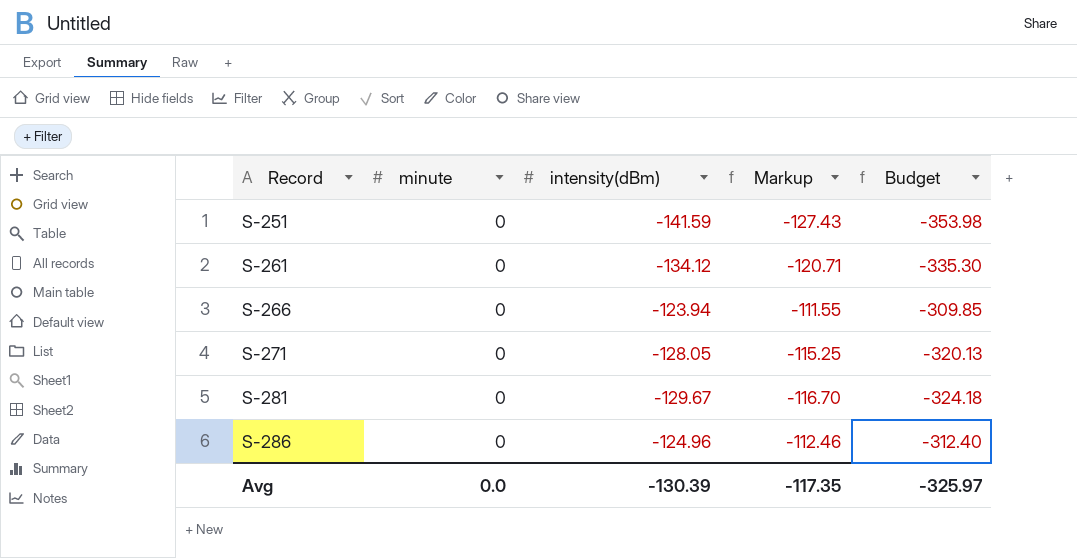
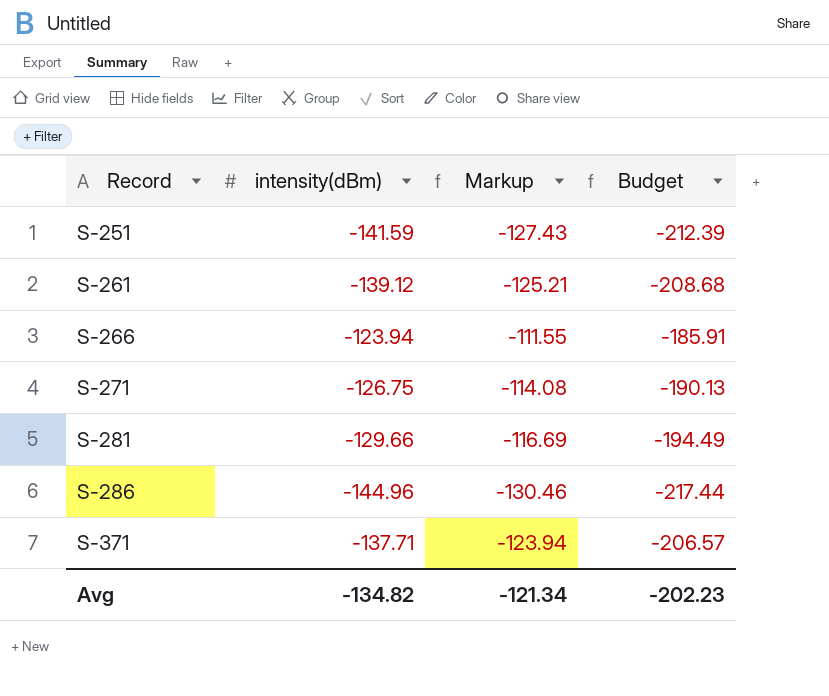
column minute | position: 2 -> none
column Budget | formula: [intensity(dBm)] * 2.5 -> [intensity(dBm)] * 1.5
S-261 | intensity(dBm): -134.12 -> -139.12
S-261 | Markup: -120.71 -> -125.21
S-271 | intensity(dBm): -128.05 -> -126.75
S-271 | Markup: -115.25 -> -114.08
S-281 | intensity(dBm): -129.67 -> -129.66
S-281 | Markup: -116.70 -> -116.69
S-286 | intensity(dBm): -124.96 -> -144.96
S-286 | Markup: -112.46 -> -130.46
row S-371: none -> -137.71 | -123.94 | -206.57
Avg | intensity(dBm): -130.39 -> -134.82
Avg | Markup: -117.35 -> -121.34
Avg | Budget: -325.97 -> -202.23

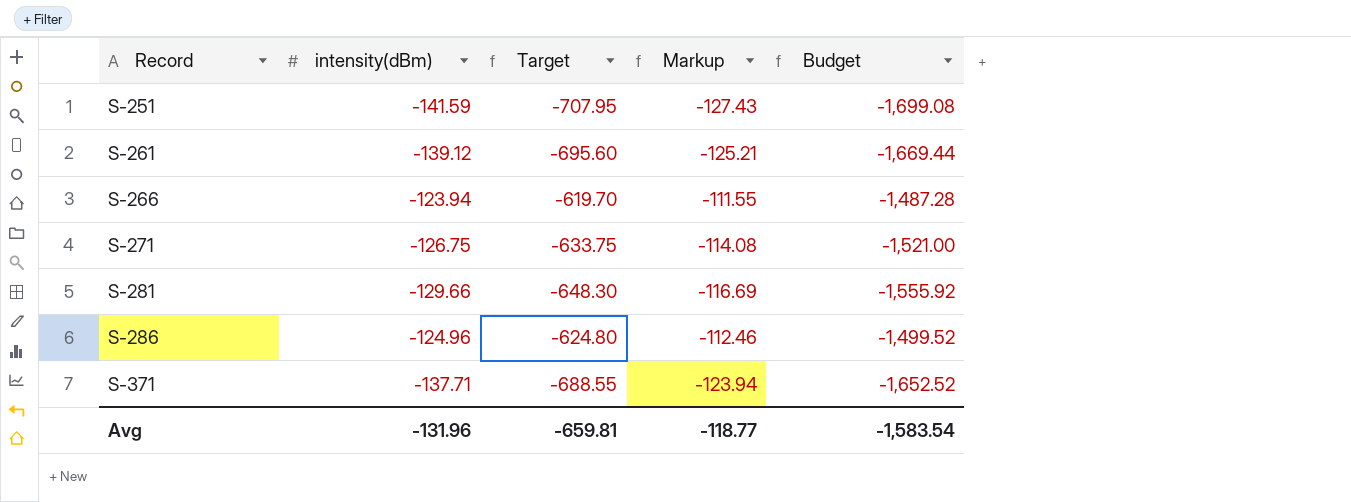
column Target | formula: none -> [intensity(dBm)] * 5
column Budget | formula: [intensity(dBm)] * 1.5 -> [intensity(dBm)] * 12
S-286 | intensity(dBm): -144.96 -> -124.96
S-286 | Markup: -130.46 -> -112.46
Avg | intensity(dBm): -134.82 -> -131.96
Avg | Markup: -121.34 -> -118.77
Avg | Budget: -202.23 -> -1,583.54

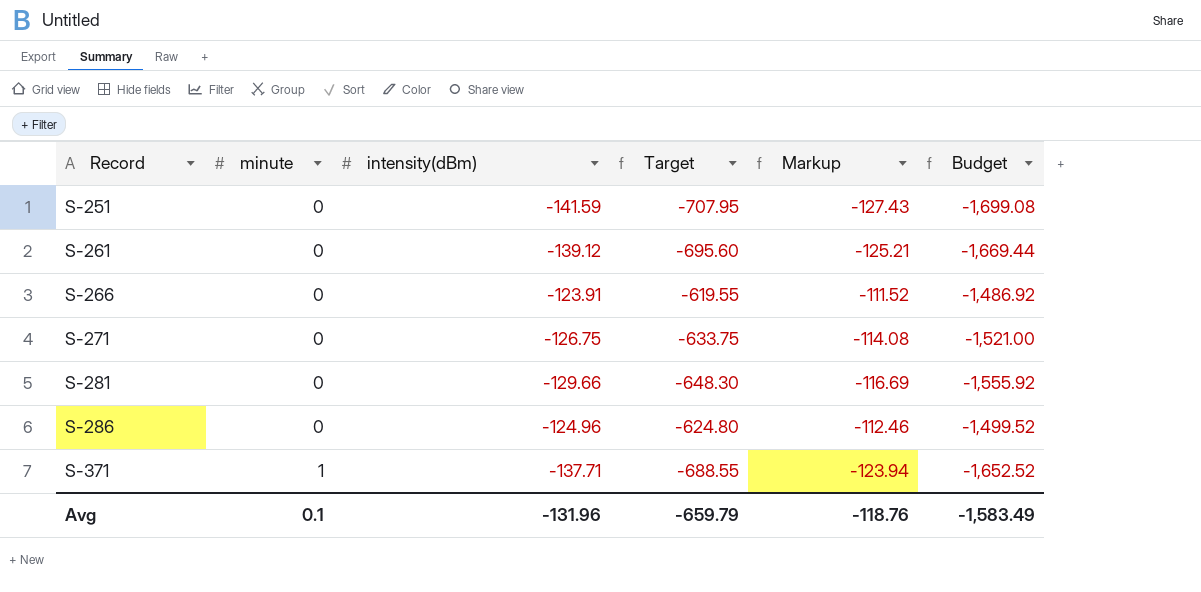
column minute | position: none -> 2
S-266 | intensity(dBm): -123.94 -> -123.91
S-266 | Target: -619.70 -> -619.55
S-266 | Markup: -111.55 -> -111.52
S-266 | Budget: -1,487.28 -> -1,486.92
Avg | Target: -659.81 -> -659.79
Avg | Markup: -118.77 -> -118.76
Avg | Budget: -1,583.54 -> -1,583.49

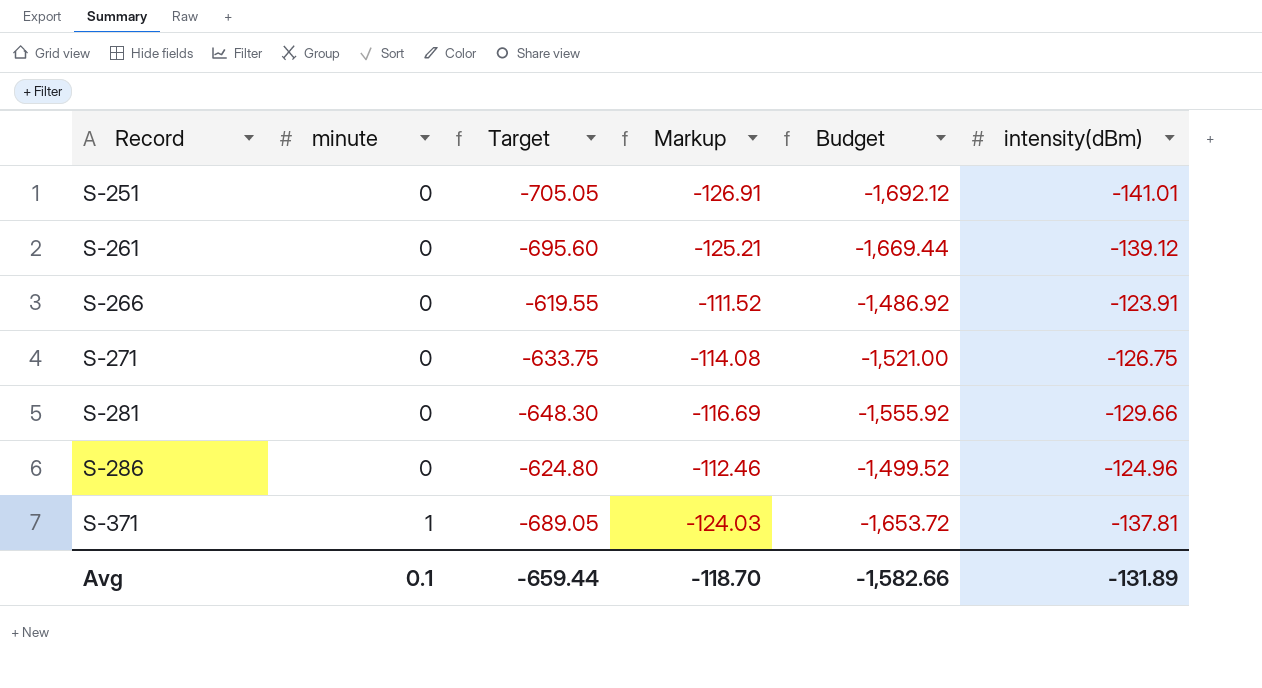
column intensity(dBm) | position: 3 -> 6
S-251 | Target: -707.95 -> -705.05
S-251 | Markup: -127.43 -> -126.91
S-251 | Budget: -1,699.08 -> -1,692.12
S-251 | intensity(dBm): -141.59 -> -141.01
S-371 | Target: -688.55 -> -689.05
S-371 | Markup: -123.94 -> -124.03
S-371 | Budget: -1,652.52 -> -1,653.72
S-371 | intensity(dBm): -137.71 -> -137.81
Avg | Target: -659.79 -> -659.44
Avg | Markup: -118.76 -> -118.70
Avg | Budget: -1,583.49 -> -1,582.66
Avg | intensity(dBm): -131.96 -> -131.89

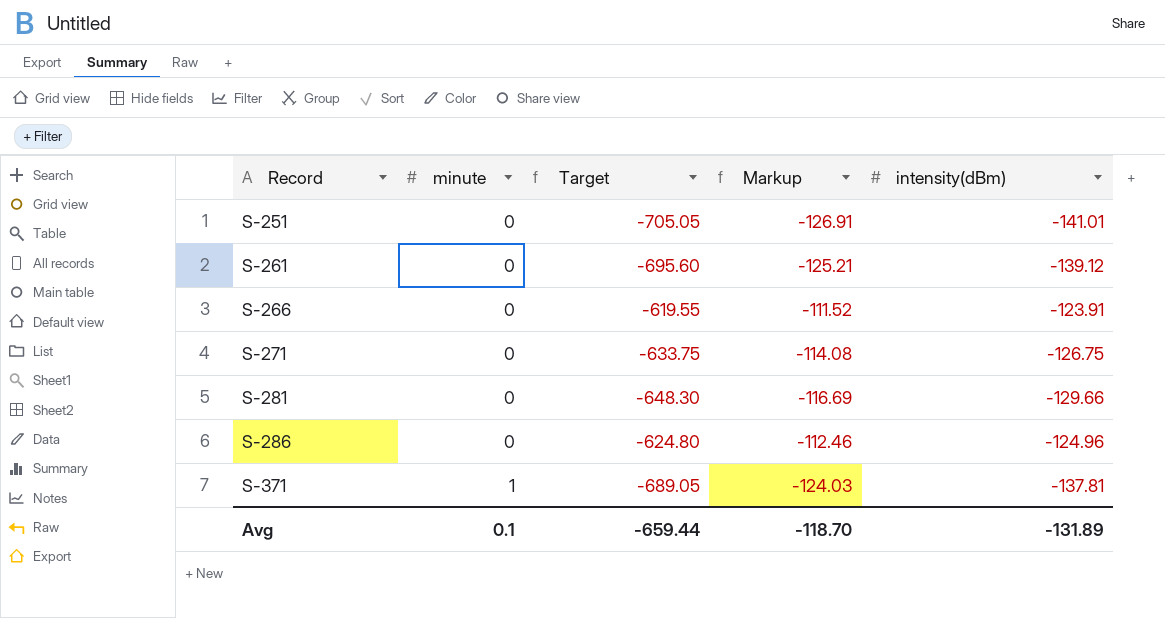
column Budget | formula: [intensity(dBm)] * 12 -> none

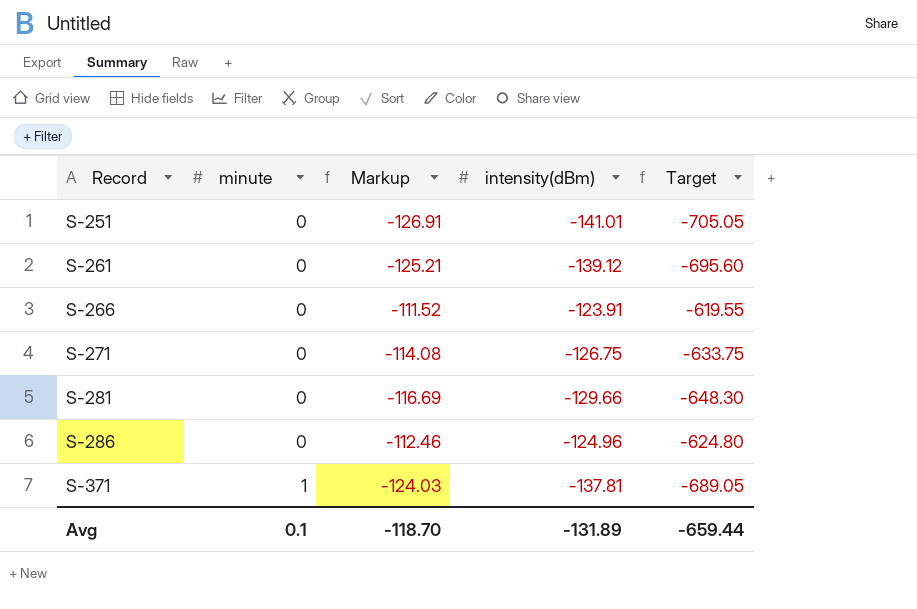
column Target | position: 3 -> 5

